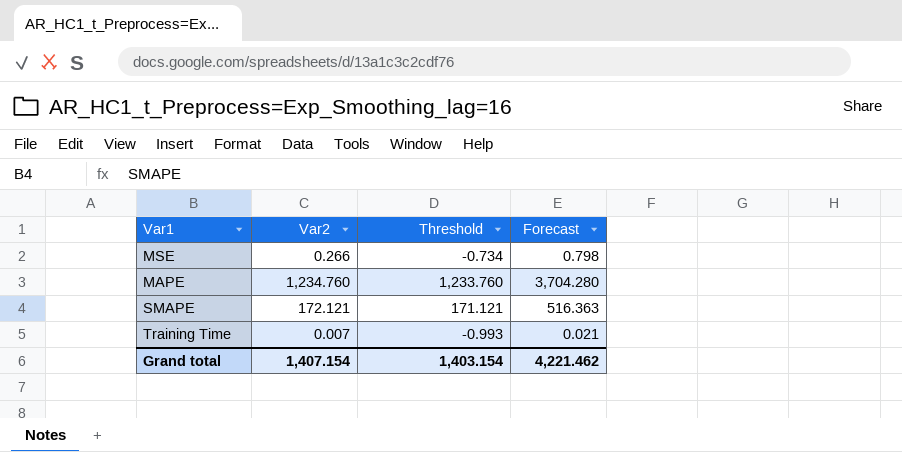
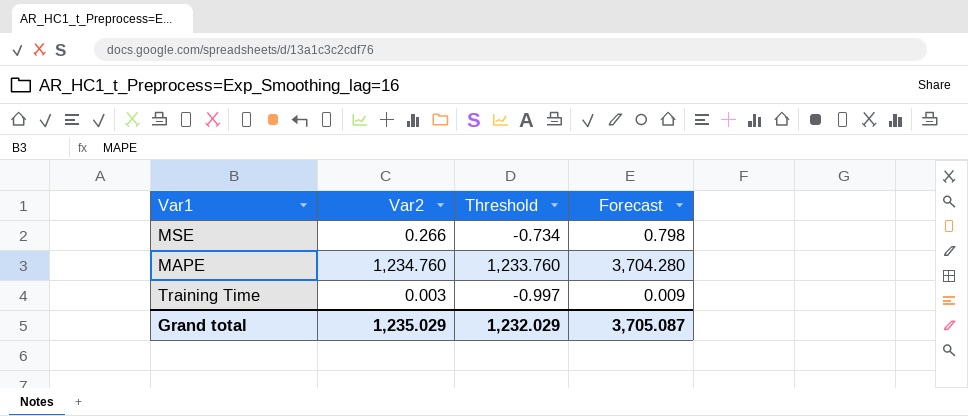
row SMAPE: 172.121 | 171.121 | 516.363 -> none
Training Time | Var2: 0.007 -> 0.003
Training Time | Threshold: -0.993 -> -0.997
Training Time | Forecast: 0.021 -> 0.009
Grand total | Var2: 1,407.154 -> 1,235.029
Grand total | Threshold: 1,403.154 -> 1,232.029
Grand total | Forecast: 4,221.462 -> 3,705.087

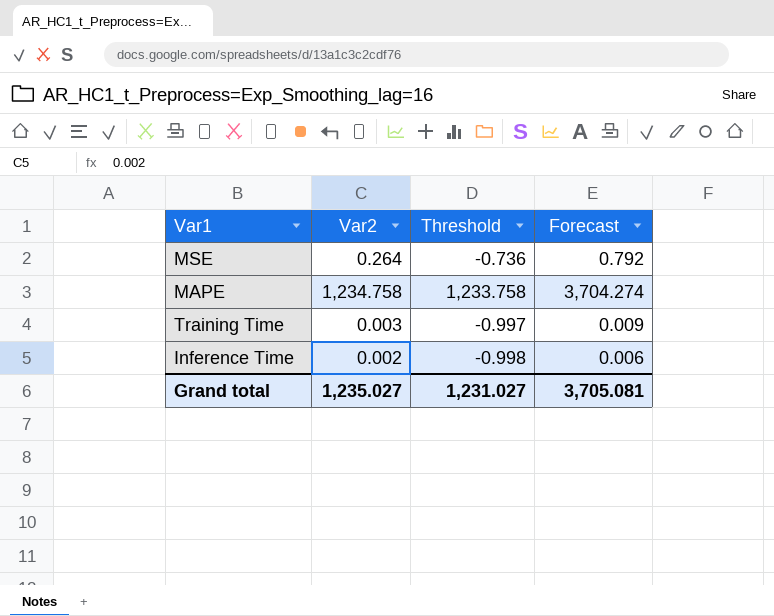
MSE | Var2: 0.266 -> 0.264
MSE | Threshold: -0.734 -> -0.736
MSE | Forecast: 0.798 -> 0.792
MAPE | Var2: 1,234.760 -> 1,234.758
MAPE | Threshold: 1,233.760 -> 1,233.758
MAPE | Forecast: 3,704.280 -> 3,704.274
row Inference Time: none -> 0.002 | -0.998 | 0.006
Grand total | Var2: 1,235.029 -> 1,235.027
Grand total | Threshold: 1,232.029 -> 1,231.027
Grand total | Forecast: 3,705.087 -> 3,705.081

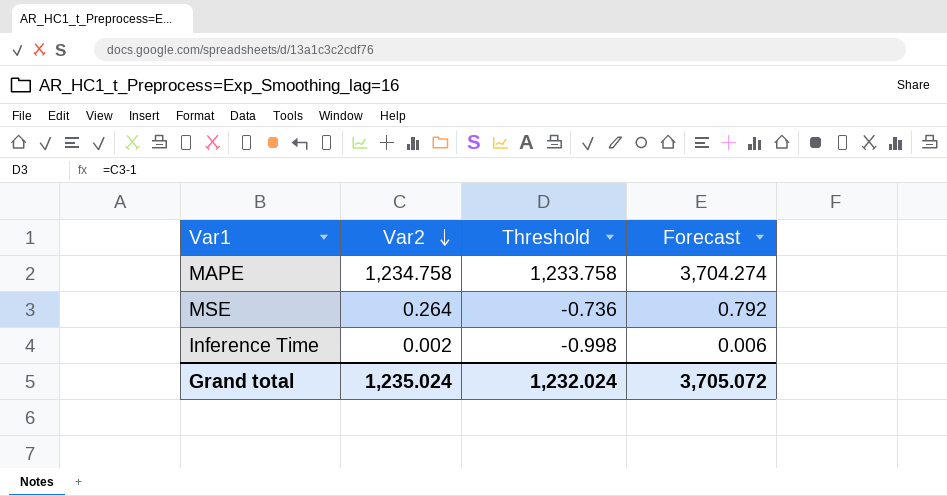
row order: none -> Var2 descending
row Training Time: 0.003 | -0.997 | 0.009 -> none
Grand total | Var2: 1,235.027 -> 1,235.024
Grand total | Threshold: 1,231.027 -> 1,232.024
Grand total | Forecast: 3,705.081 -> 3,705.072

